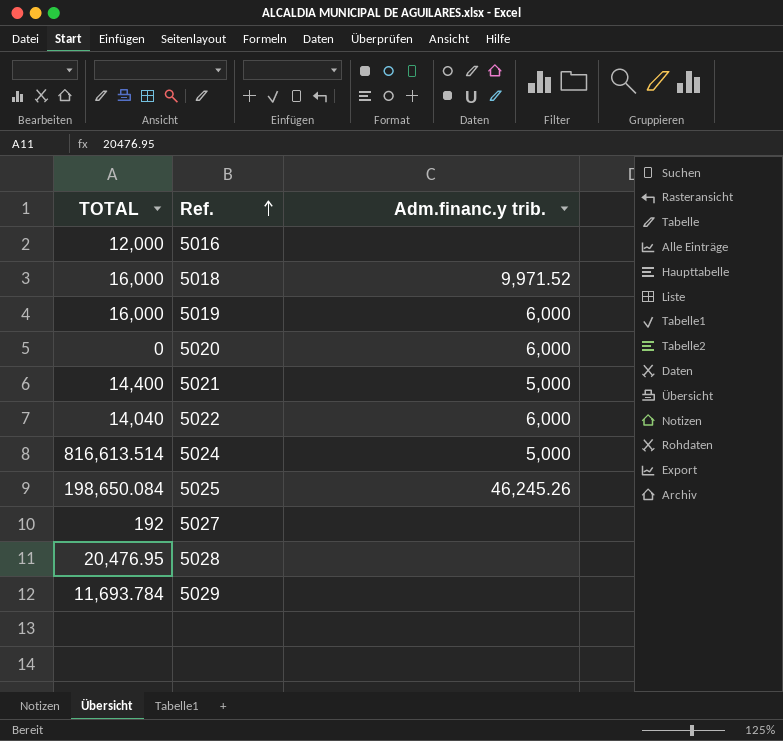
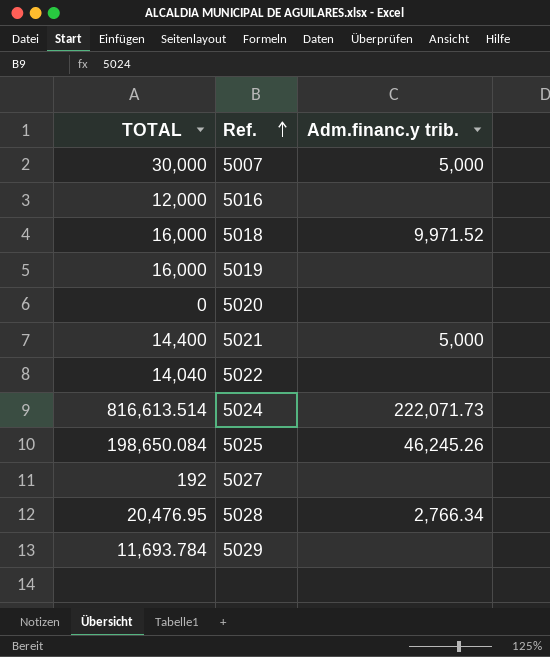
row 5007: none -> 30,000 | 5,000
5019 | Adm.financ.y trib.: 6,000 -> none
5020 | Adm.financ.y trib.: 6,000 -> none
5022 | Adm.financ.y trib.: 6,000 -> none
5024 | Adm.financ.y trib.: 5,000 -> 222,071.73
5028 | Adm.financ.y trib.: none -> 2,766.34

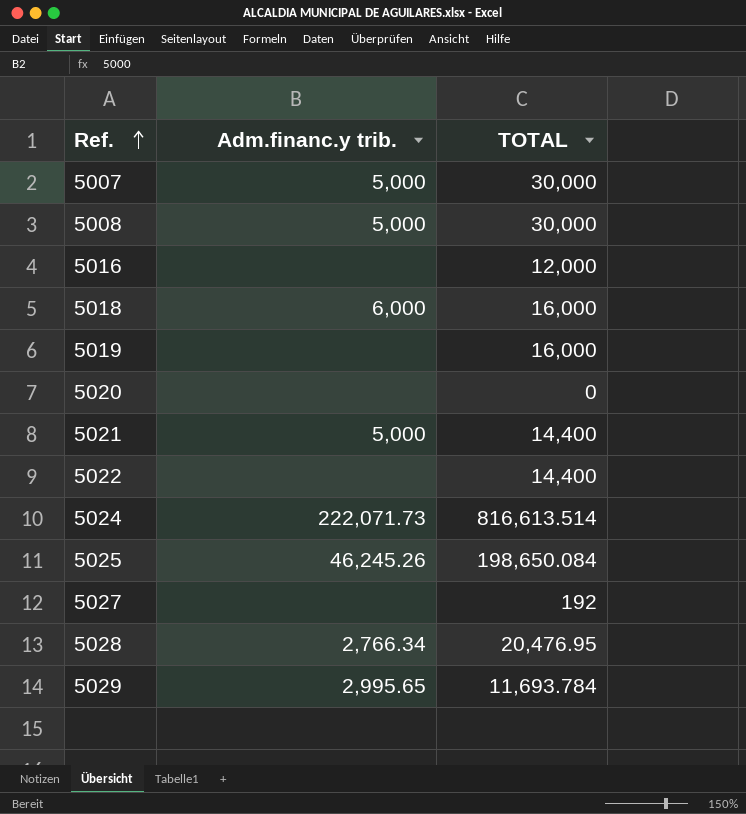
column TOTAL | position: 1 -> 3
row 5008: none -> 5,000 | 30,000
5018 | Adm.financ.y trib.: 9,971.52 -> 6,000
5022 | TOTAL: 14,040 -> 14,400
5029 | Adm.financ.y trib.: none -> 2,995.65

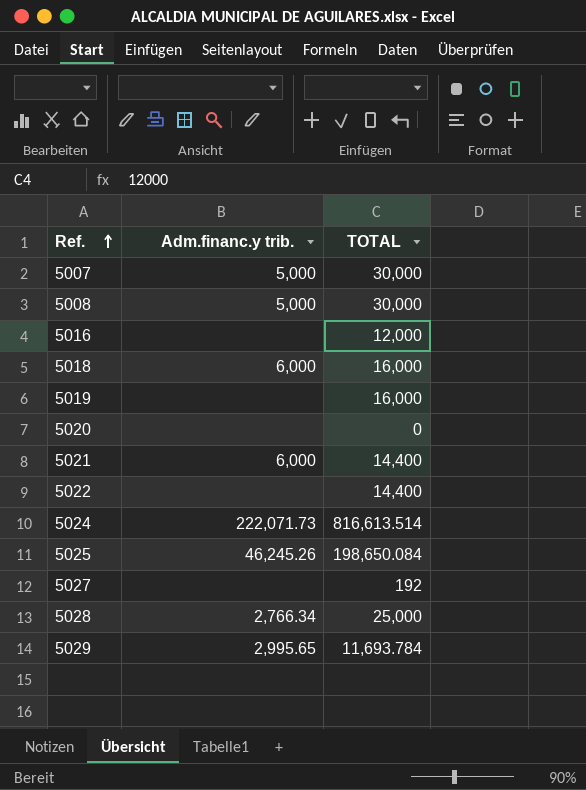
5021 | Adm.financ.y trib.: 5,000 -> 6,000
5028 | TOTAL: 20,476.95 -> 25,000

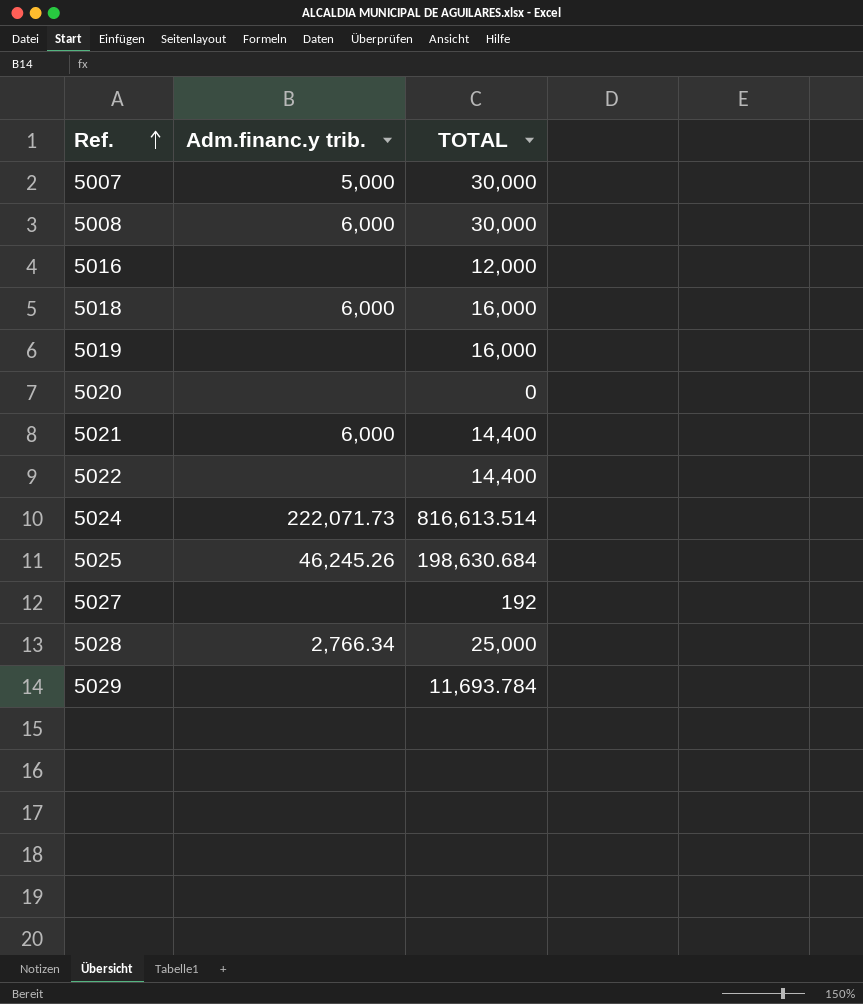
5008 | Adm.financ.y trib.: 5,000 -> 6,000
5025 | TOTAL: 198,650.084 -> 198,630.684
5029 | Adm.financ.y trib.: 2,995.65 -> none

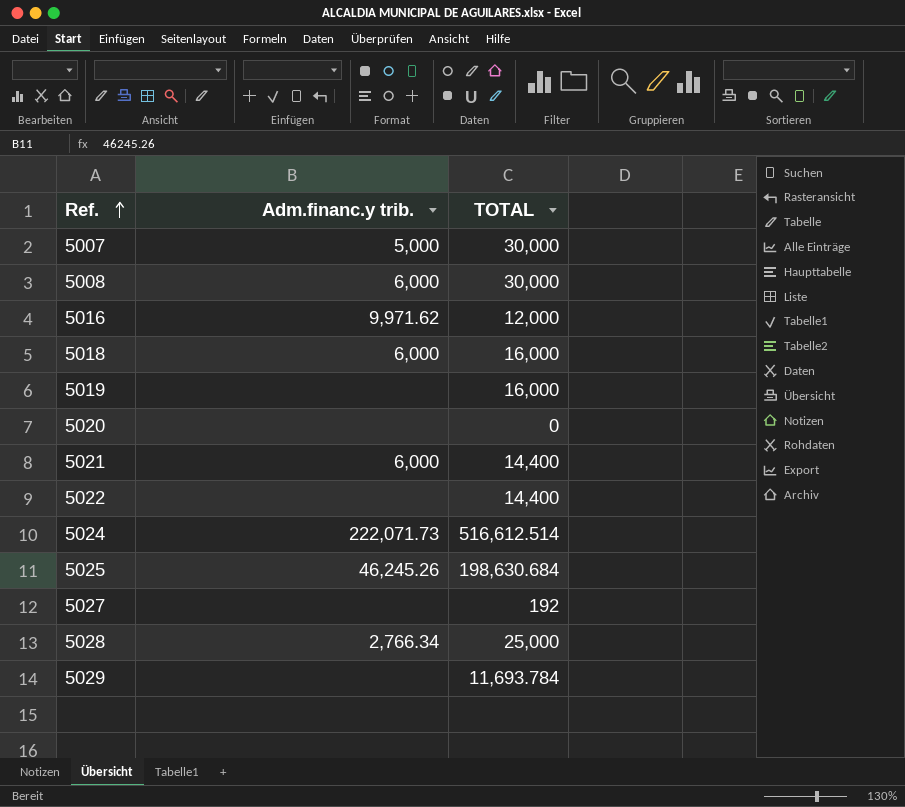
5016 | Adm.financ.y trib.: none -> 9,971.62
5024 | TOTAL: 816,613.514 -> 516,612.514

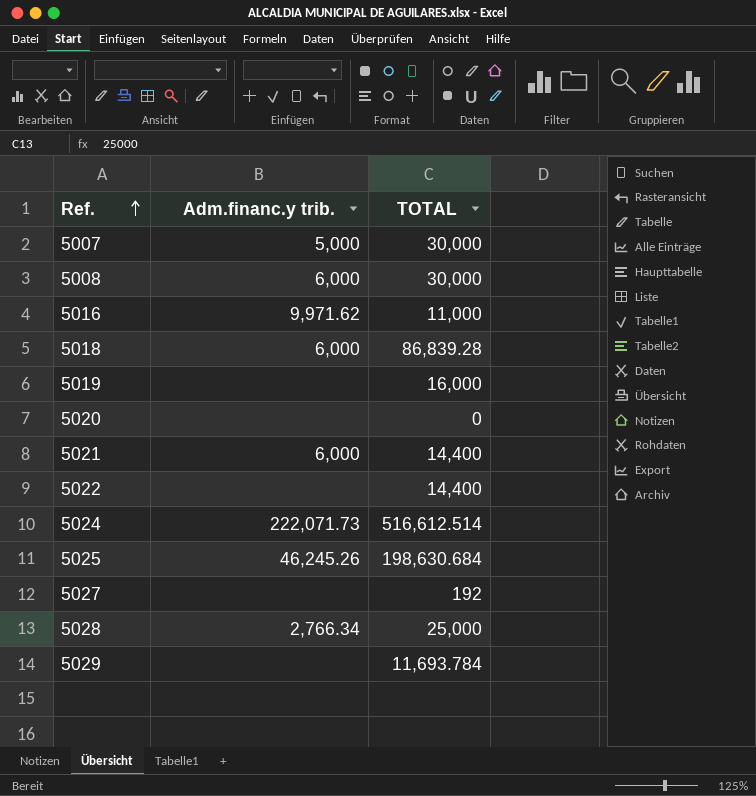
5016 | TOTAL: 12,000 -> 11,000
5018 | TOTAL: 16,000 -> 86,839.28

